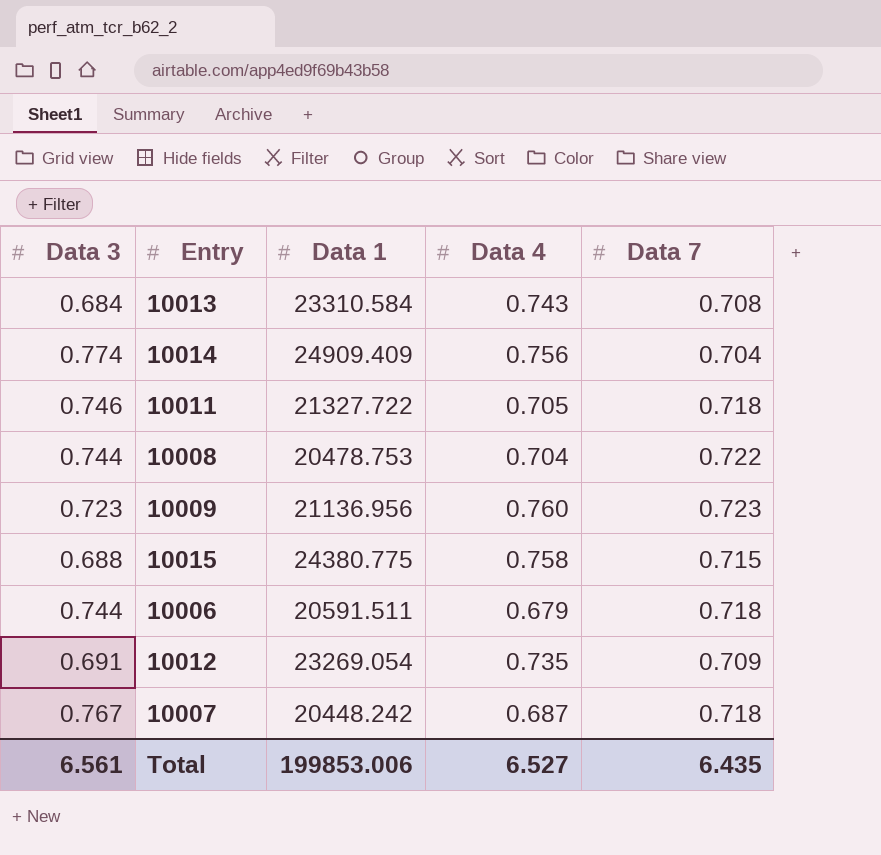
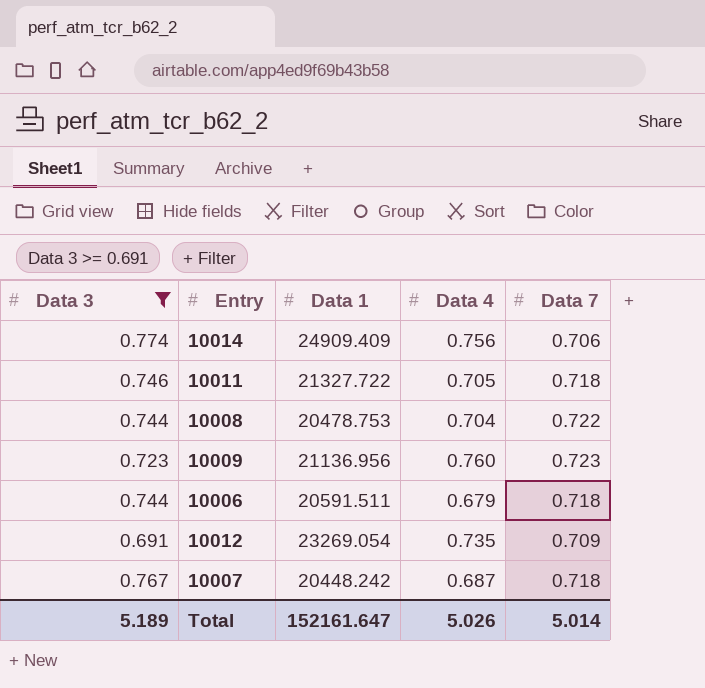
filter: none -> Data 3 >= 0.691
10014 | Data 7: 0.704 -> 0.706
Total | Data 3: 6.561 -> 5.189
Total | Data 1: 199853.006 -> 152161.647
Total | Data 4: 6.527 -> 5.026
Total | Data 7: 6.435 -> 5.014

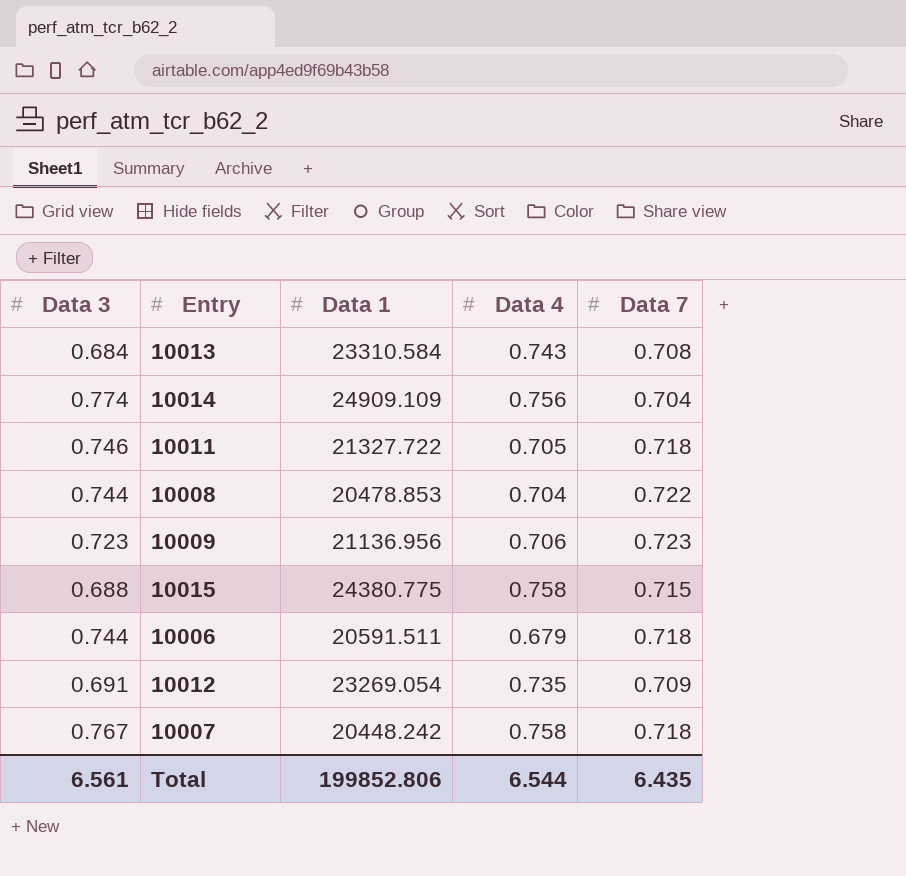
filter: Data 3 >= 0.691 -> none
10014 | Data 1: 24909.409 -> 24909.109
10014 | Data 7: 0.706 -> 0.704
10008 | Data 1: 20478.753 -> 20478.853
10009 | Data 4: 0.760 -> 0.706
10007 | Data 4: 0.687 -> 0.758
Total | Data 3: 5.189 -> 6.561
Total | Data 1: 152161.647 -> 199852.806
Total | Data 4: 5.026 -> 6.544
Total | Data 7: 5.014 -> 6.435

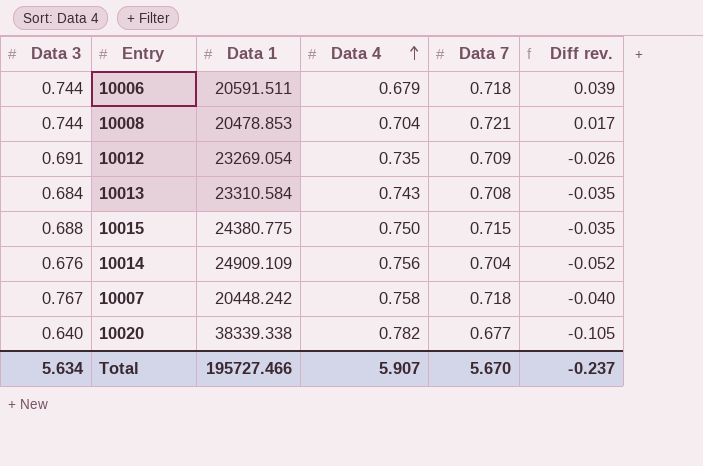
row order: none -> Data 4 ascending
column Diff rev. | formula: none -> [Data 7] - [Data 4]
row 10011: 0.746 | 21327.722 | 0.705 | 0.718 -> none
row 10009: 0.723 | 21136.956 | 0.706 | 0.723 -> none
10008 | Data 7: 0.722 -> 0.721
10015 | Data 4: 0.758 -> 0.750
10014 | Data 3: 0.774 -> 0.676
row 10020: none -> 0.640 | 38339.338 | 0.782 | 0.677 | -0.105
Total | Data 3: 6.561 -> 5.634
Total | Data 1: 199852.806 -> 195727.466
Total | Data 4: 6.544 -> 5.907
Total | Data 7: 6.435 -> 5.670

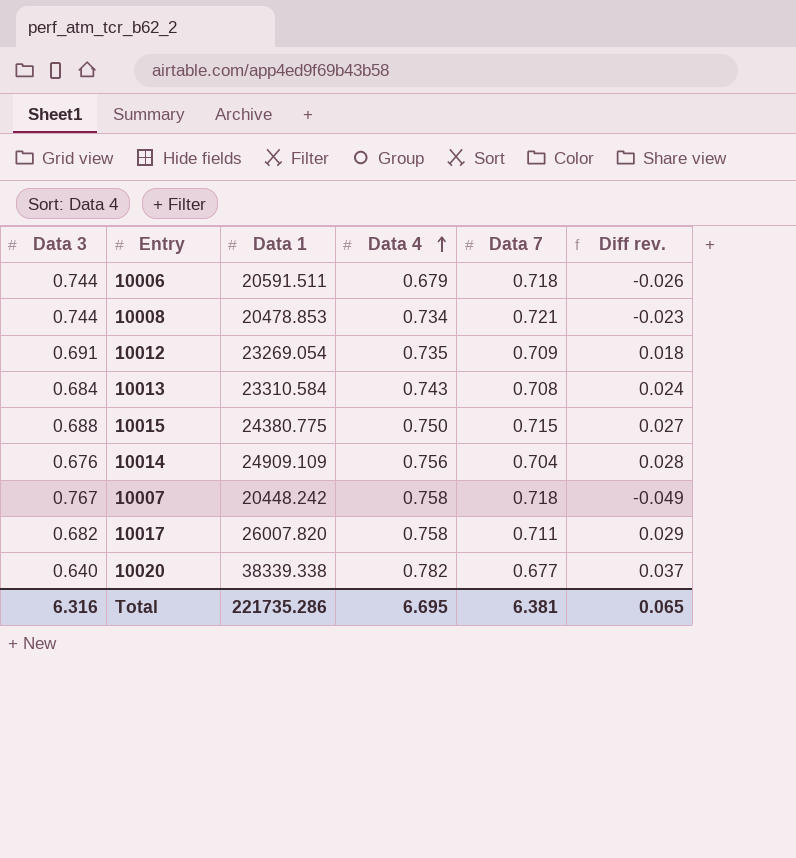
column Diff rev. | formula: [Data 7] - [Data 4] -> [Data 7] - [Data 3]
10008 | Data 4: 0.704 -> 0.734
row 10017: none -> 0.682 | 26007.820 | 0.758 | 0.711 | 0.029
Total | Data 3: 5.634 -> 6.316
Total | Data 1: 195727.466 -> 221735.286
Total | Data 4: 5.907 -> 6.695
Total | Data 7: 5.670 -> 6.381
Total | Diff rev.: -0.237 -> 0.065

